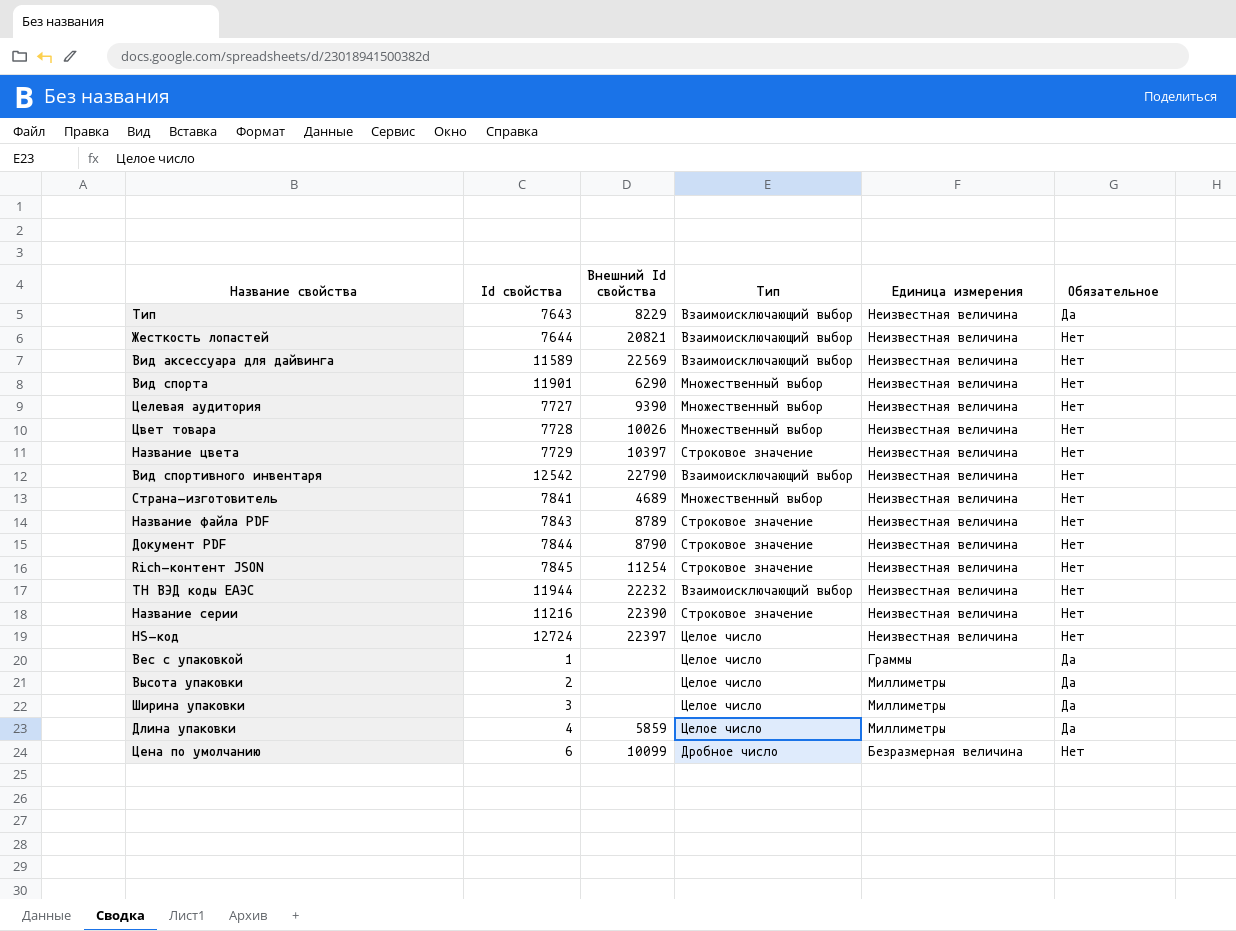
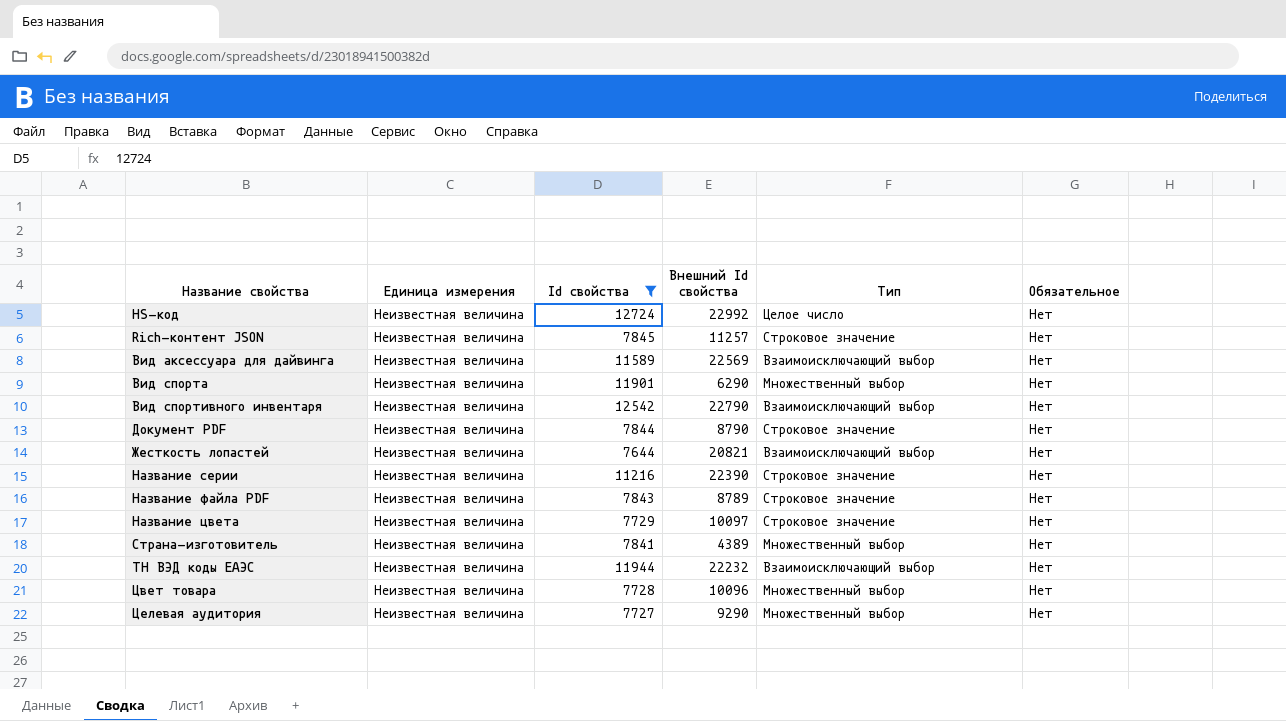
filter: none -> Id свойства >= 7644
row order: none -> Название свойства ascending
column Единица измерения | position: 5 -> 2
HS-код | Внешний Id свойства: 22397 -> 22992
Rich-контент JSON | Внешний Id свойства: 11254 -> 11257
Название цвета | Внешний Id свойства: 10397 -> 10097
Страна-изготовитель | Внешний Id свойства: 4689 -> 4389
Цвет товара | Внешний Id свойства: 10026 -> 10096
Целевая аудитория | Внешний Id свойства: 9390 -> 9290

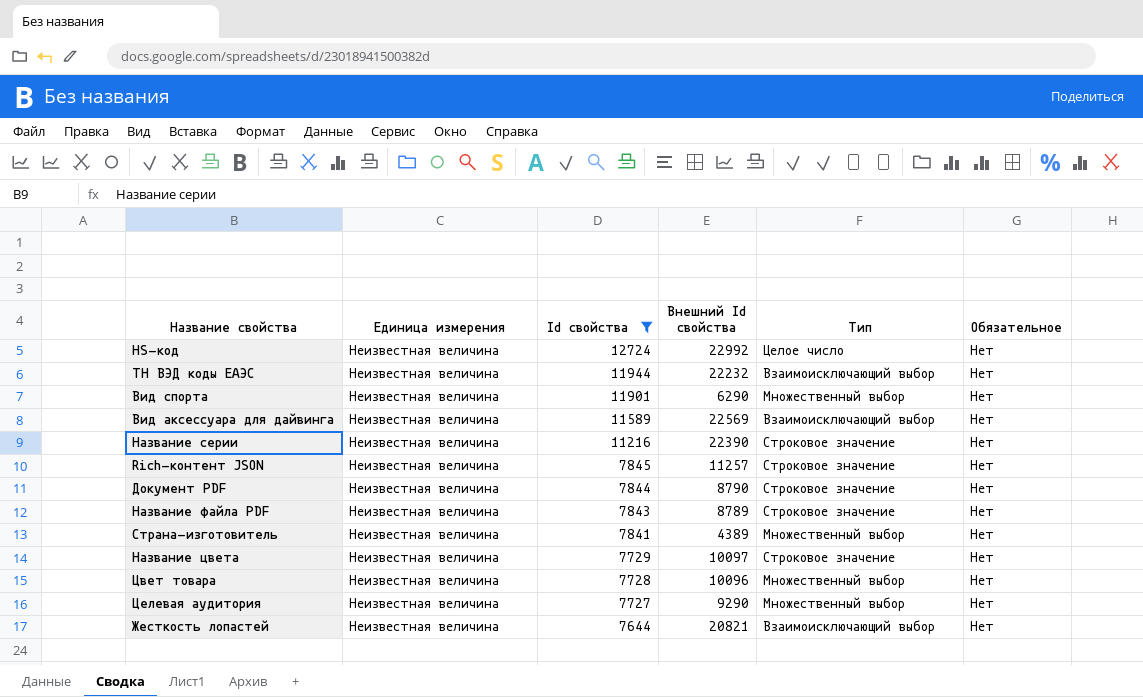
row order: Название свойства ascending -> Id свойства descending
row Вид спортивного инвентаря: Неизвестная величина | 12542 | 22790 | Взаимоисключающий выбор | Нет -> none

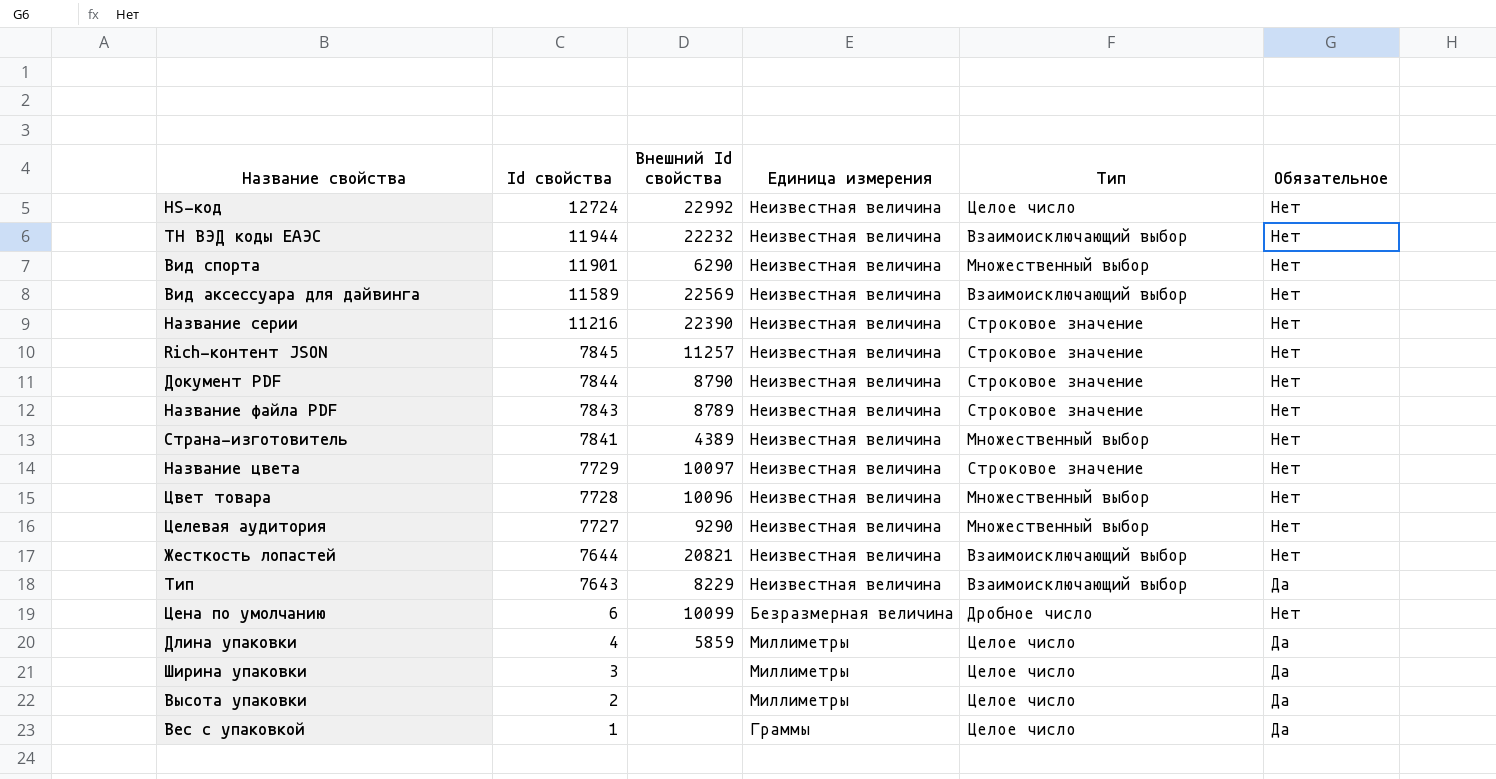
filter: Id свойства >= 7644 -> none
column Единица измерения | position: 2 -> 4

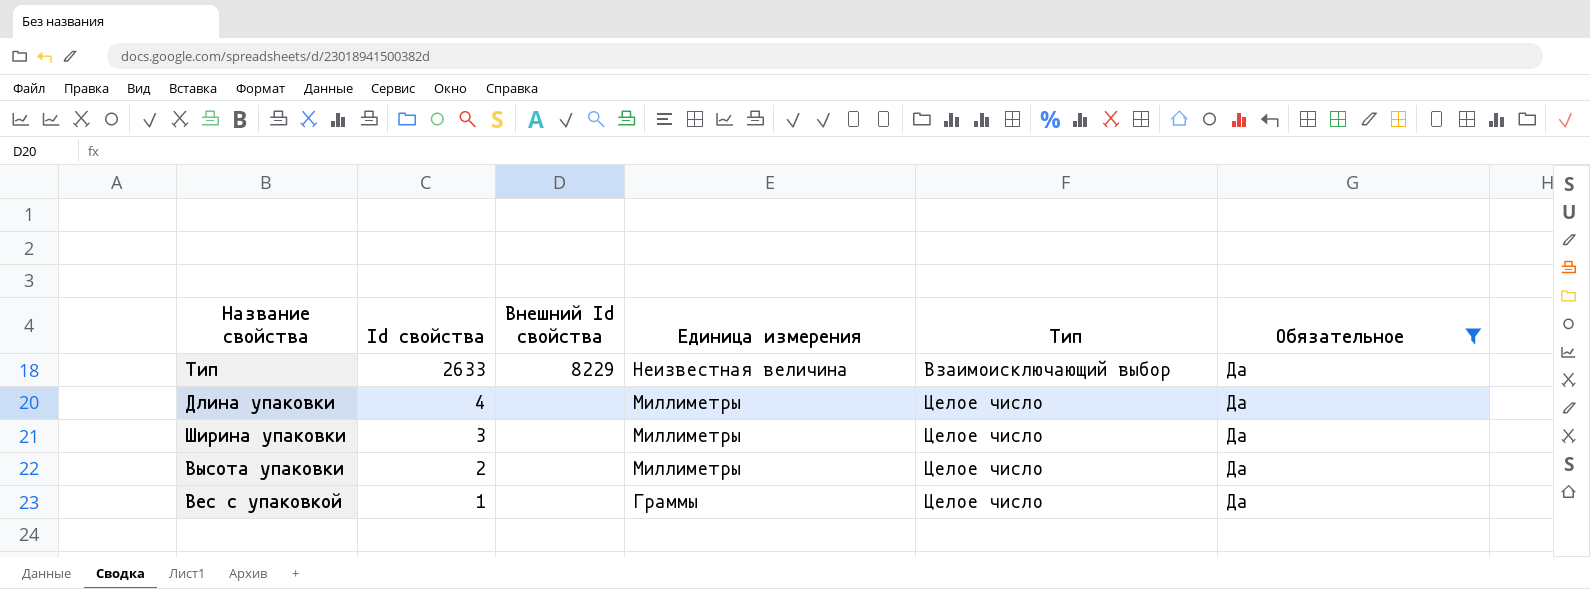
filter: none -> Обязательное = Да
Тип | Id свойства: 7643 -> 2633
Длина упаковки | Внешний Id свойства: 5859 -> none

